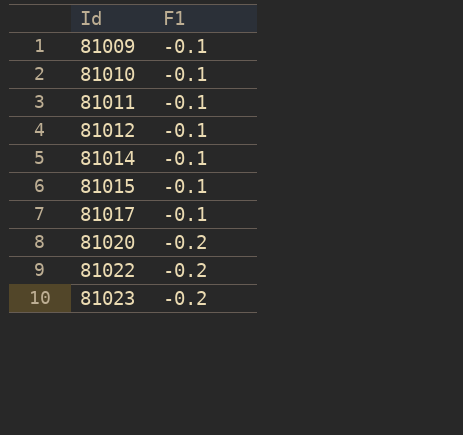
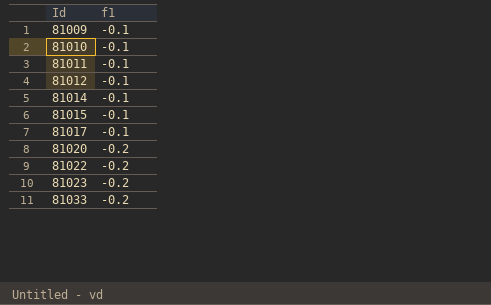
column name: F1 -> f1
row 81033: none -> -0.2

